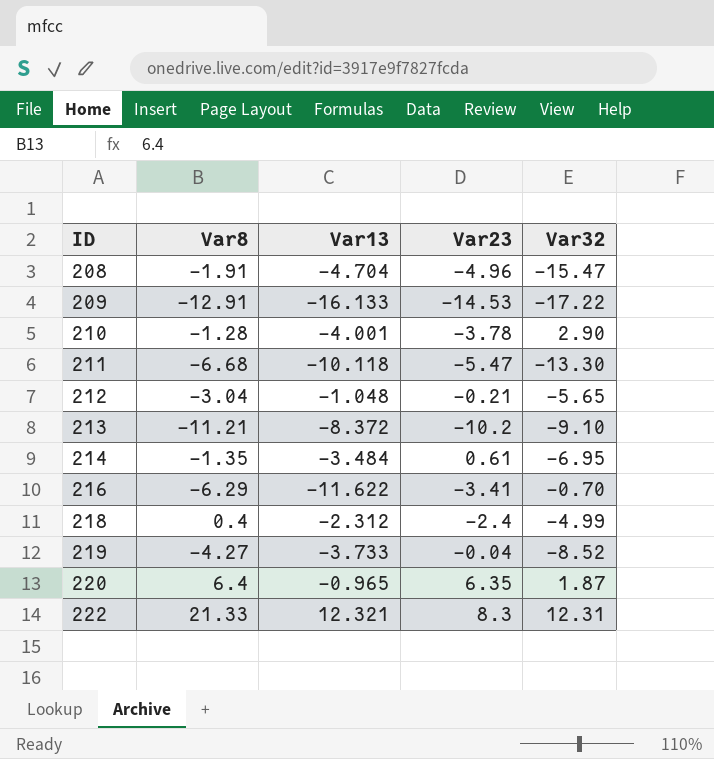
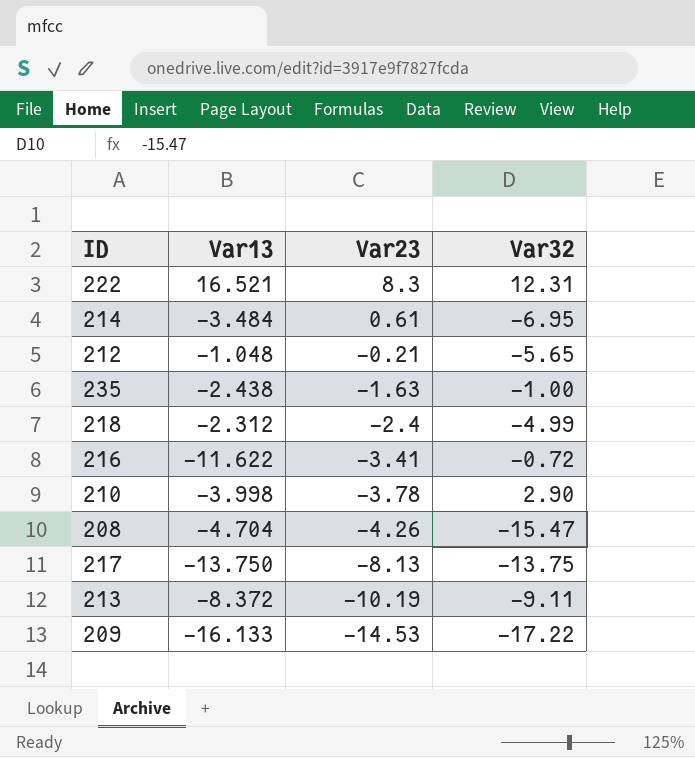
row order: ID ascending -> Var23 descending
column Var8 | position: 2 -> none
row 211: -6.68 | -10.118 | -5.47 | -13.30 -> none
row 219: -4.27 | -3.733 | -0.04 | -8.52 -> none
row 220: 6.4 | -0.965 | 6.35 | 1.87 -> none
222 | Var13: 12.321 -> 16.521
row 235: none -> -2.438 | -1.63 | -1.00
216 | Var32: -0.70 -> -0.72
210 | Var13: -4.001 -> -3.998
208 | Var23: -4.96 -> -4.26
row 217: none -> -13.750 | -8.13 | -13.75
213 | Var23: -10.2 -> -10.19
213 | Var32: -9.10 -> -9.11

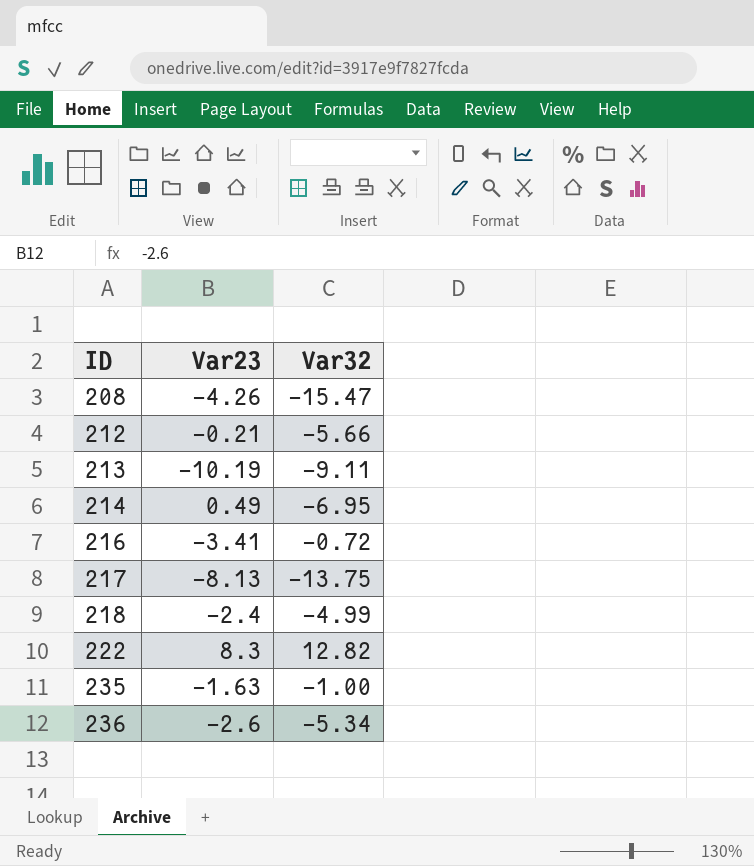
row order: Var23 descending -> ID ascending
column Var13 | position: 2 -> none
row 210: -3.998 | -3.78 | 2.90 -> none
row 209: -16.133 | -14.53 | -17.22 -> none
212 | Var32: -5.65 -> -5.66
214 | Var23: 0.61 -> 0.49
222 | Var32: 12.31 -> 12.82
row 236: none -> -2.6 | -5.34

